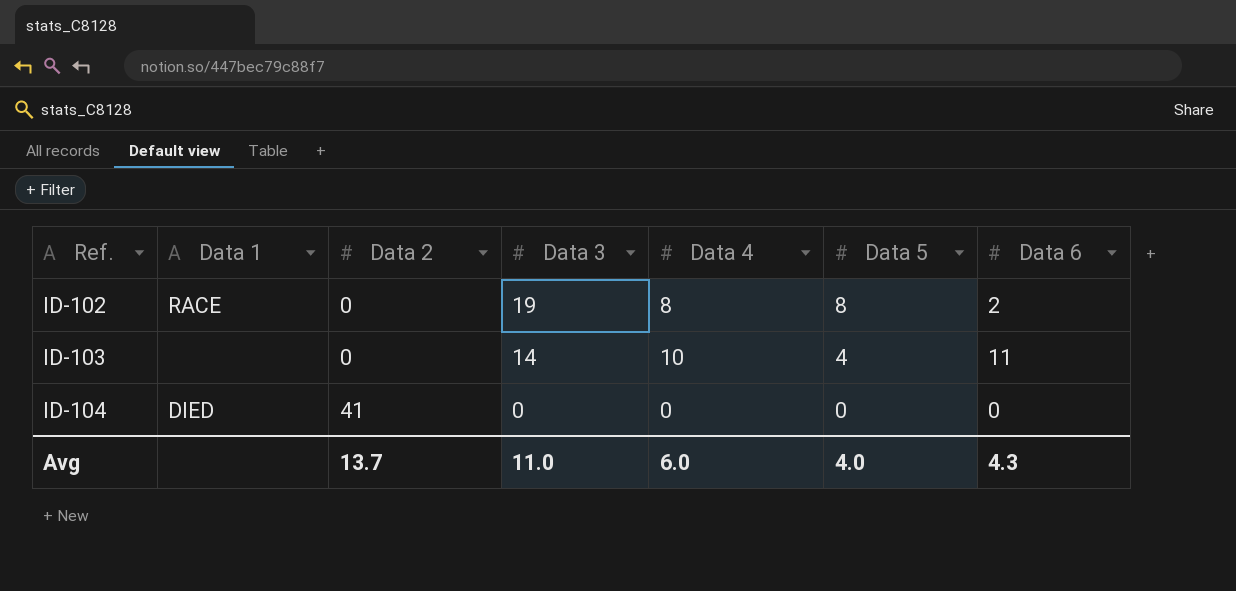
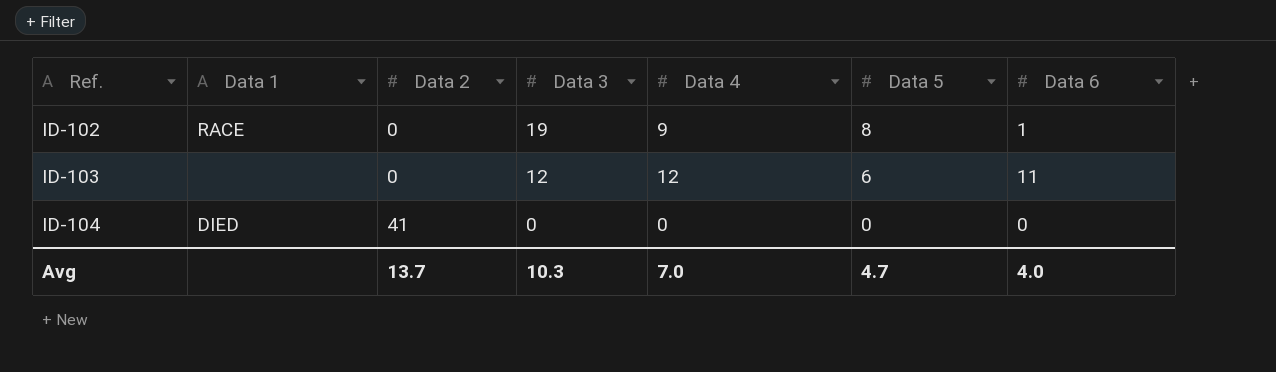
ID-102 | Data 4: 8 -> 9
ID-102 | Data 6: 2 -> 1
ID-103 | Data 3: 14 -> 12
ID-103 | Data 4: 10 -> 12
ID-103 | Data 5: 4 -> 6
Avg | Data 3: 11.0 -> 10.3
Avg | Data 4: 6.0 -> 7.0
Avg | Data 5: 4.0 -> 4.7
Avg | Data 6: 4.3 -> 4.0

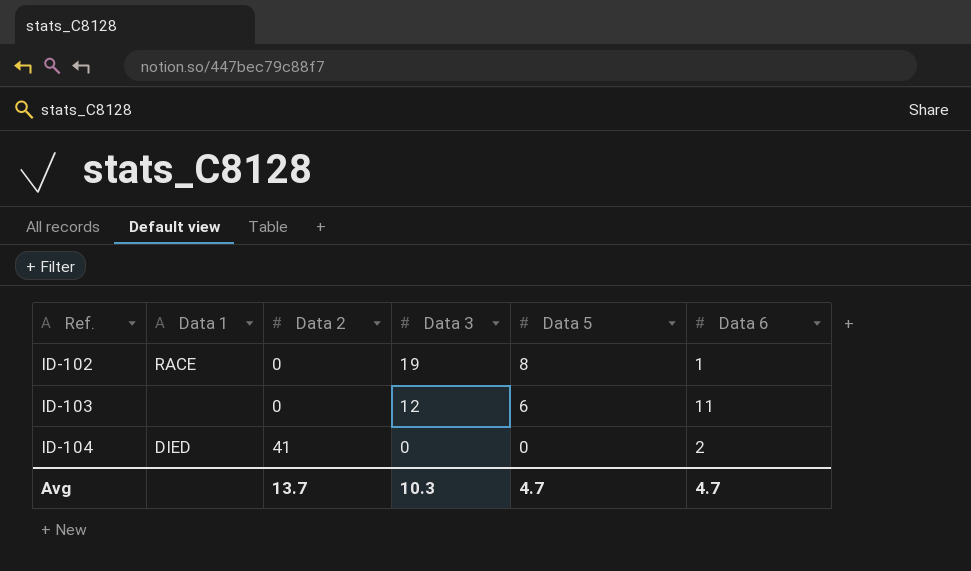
column Data 4 | position: 5 -> none
ID-104 | Data 6: 0 -> 2
Avg | Data 6: 4.0 -> 4.7

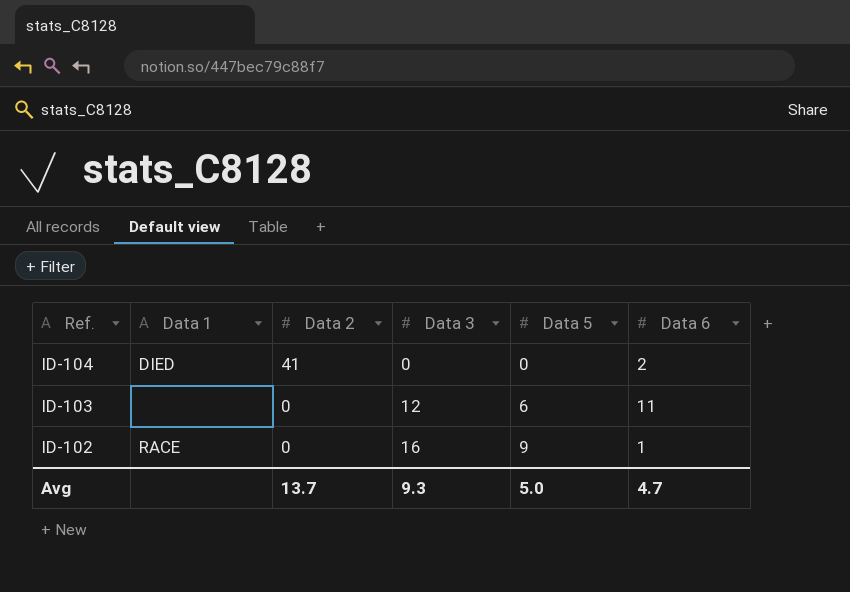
row order: Ref. ascending -> Ref. descending
ID-102 | Data 3: 19 -> 16
ID-102 | Data 5: 8 -> 9
Avg | Data 3: 10.3 -> 9.3
Avg | Data 5: 4.7 -> 5.0

